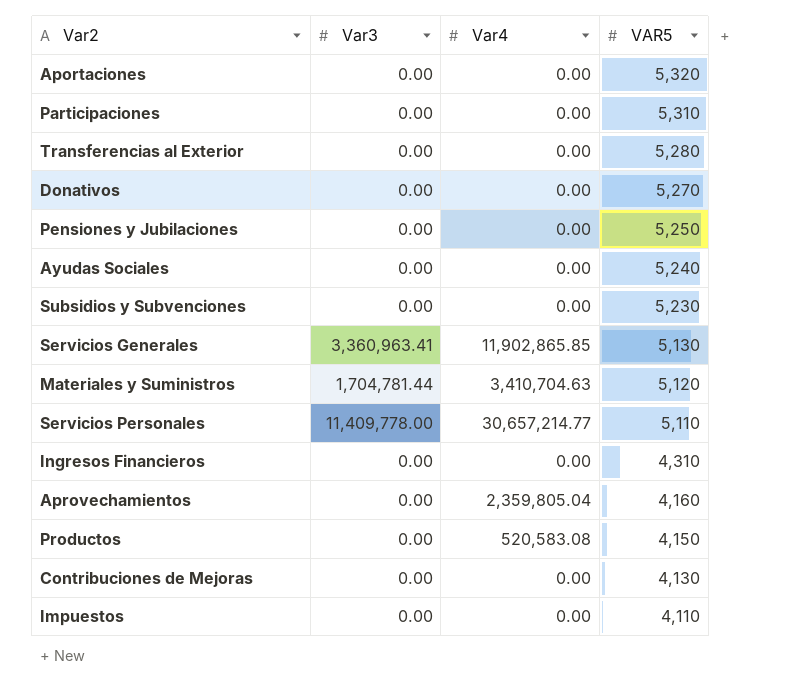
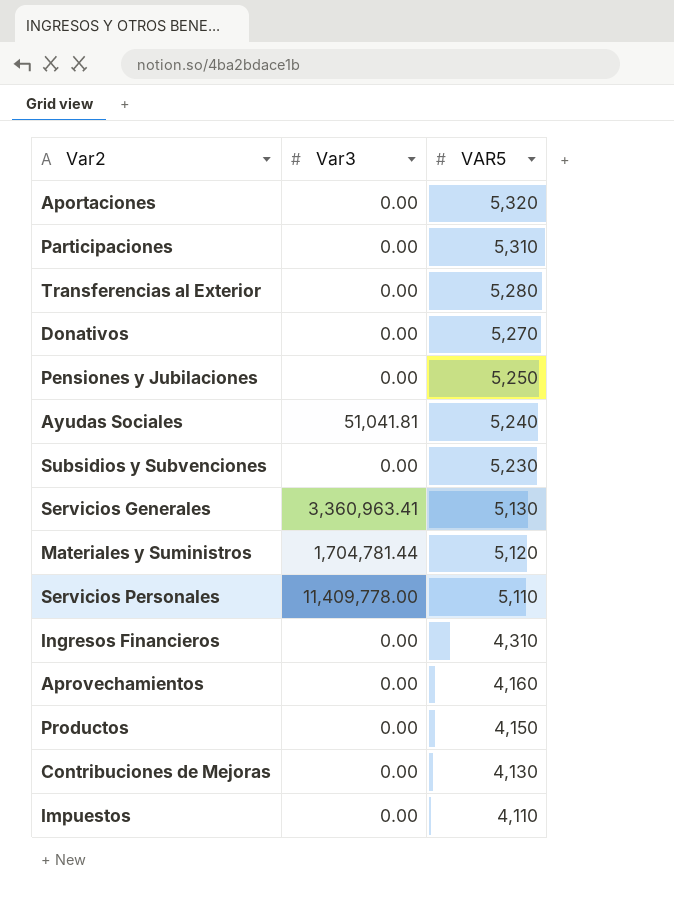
column Var4 | position: 3 -> none
Ayudas Sociales | Var3: 0.00 -> 51,041.81

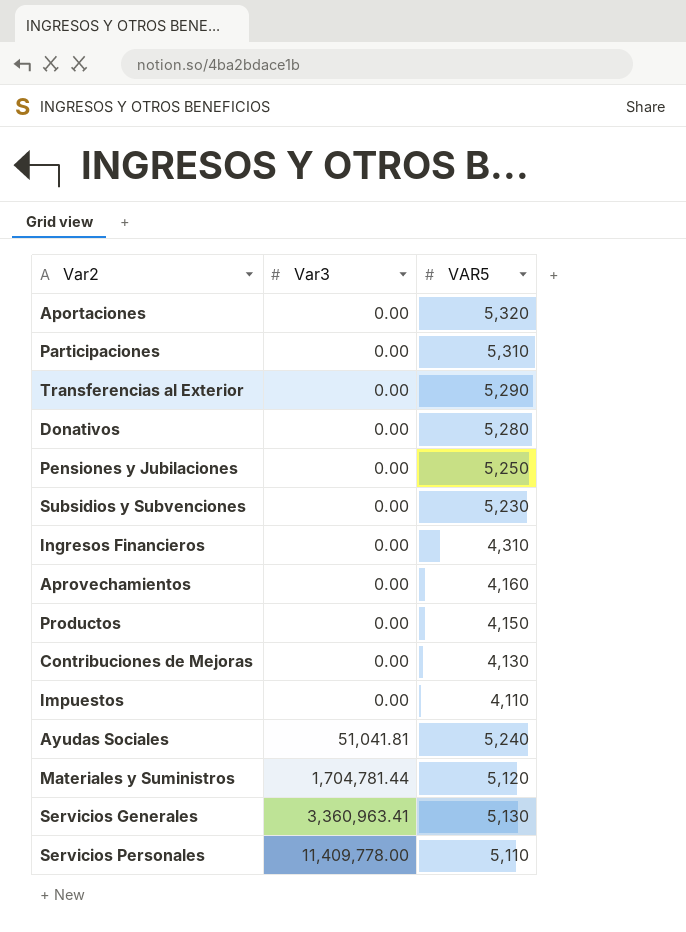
row order: VAR5 descending -> Var3 ascending
Transferencias al Exterior | VAR5: 5,280 -> 5,290
Donativos | VAR5: 5,270 -> 5,280

